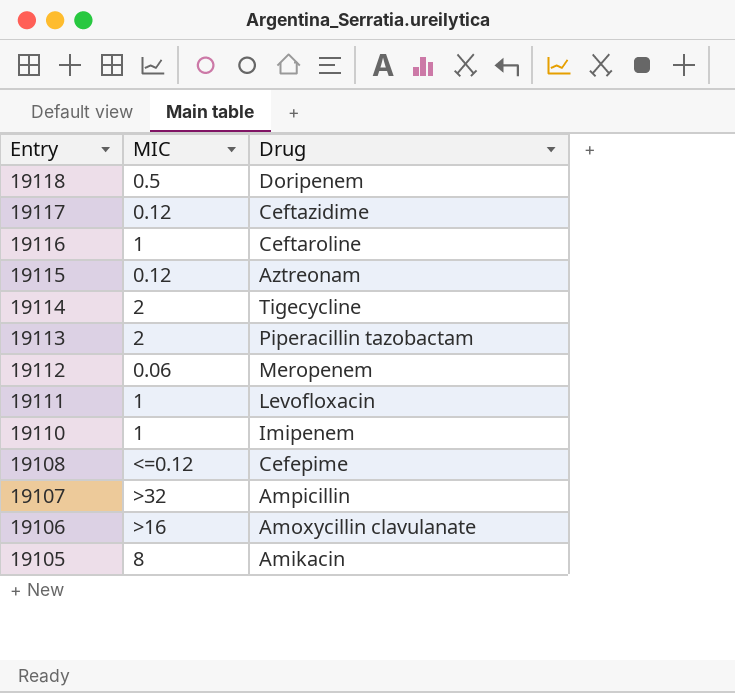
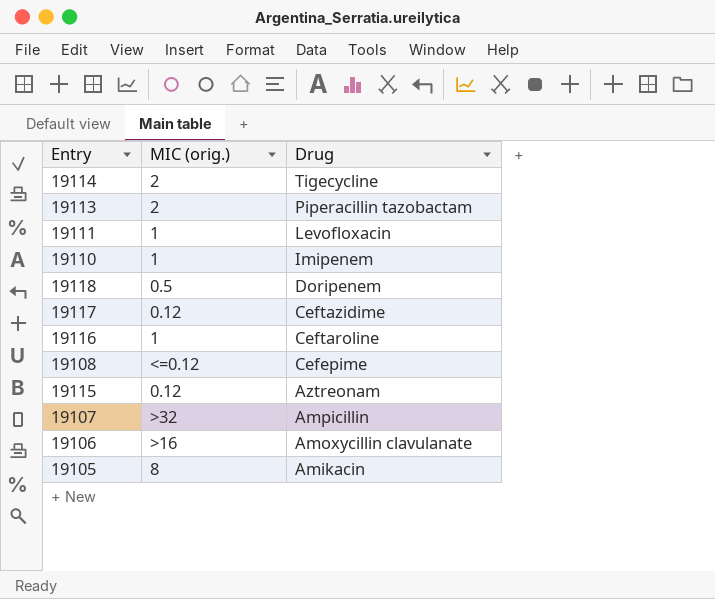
row order: Entry descending -> Drug descending
column name: MIC -> MIC (orig.)
row 19112: 0.06 | Meropenem -> none

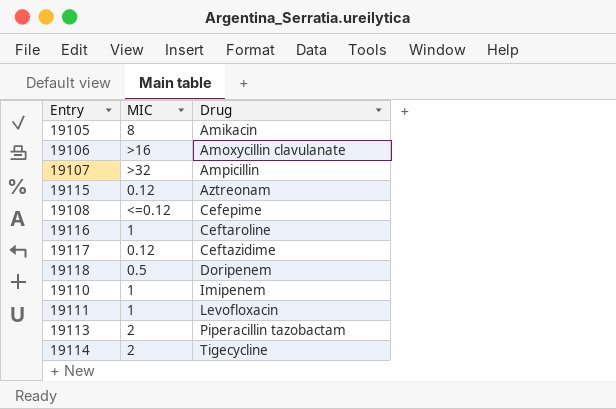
row order: Drug descending -> Drug ascending
column name: MIC (orig.) -> MIC

